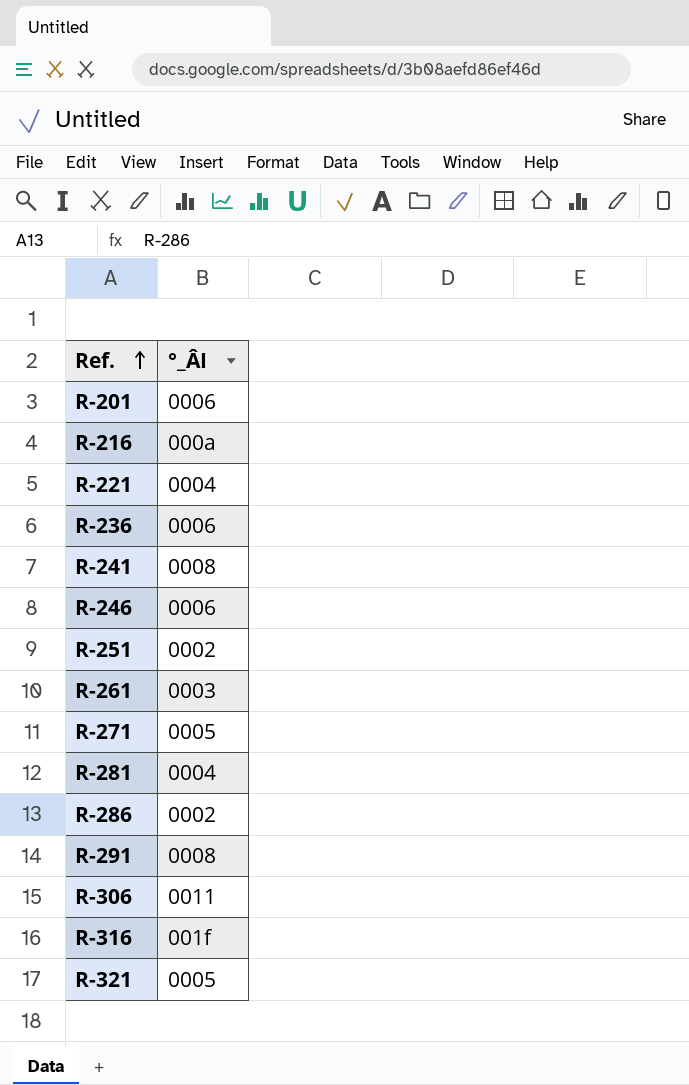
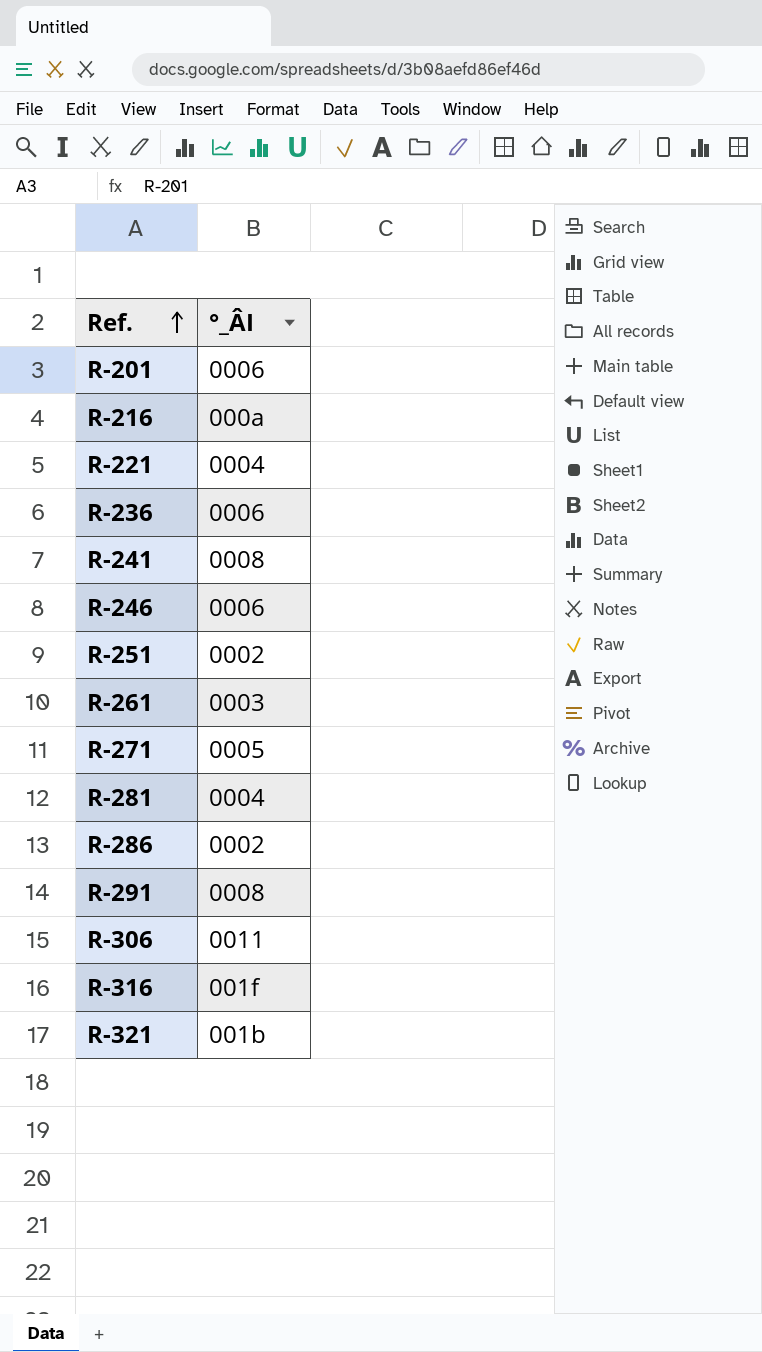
R-321 | °_ÂI: 0005 -> 001b

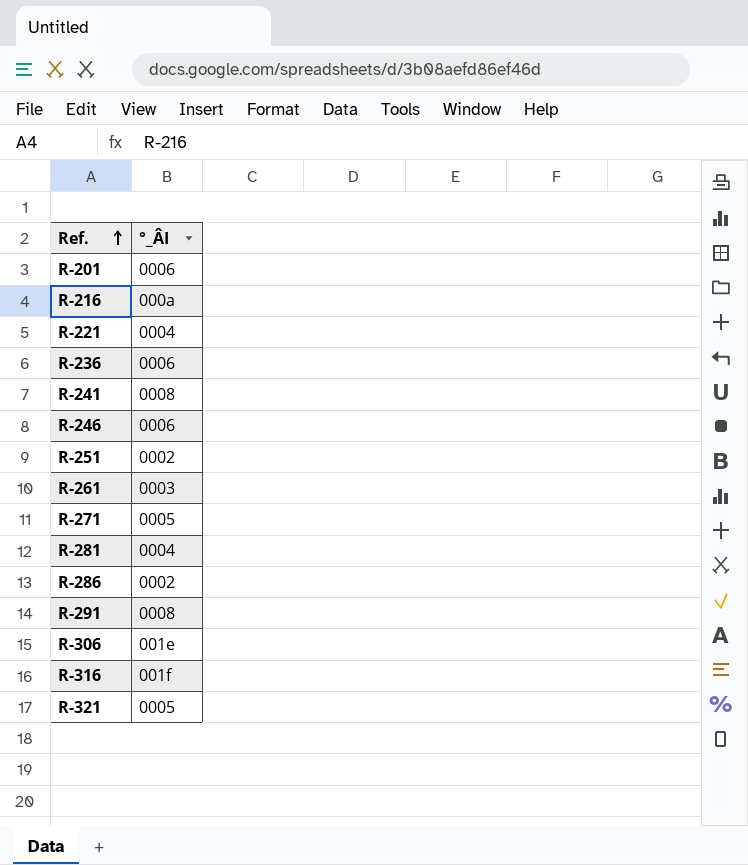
R-306 | °_ÂI: 0011 -> 001e
R-321 | °_ÂI: 001b -> 0005

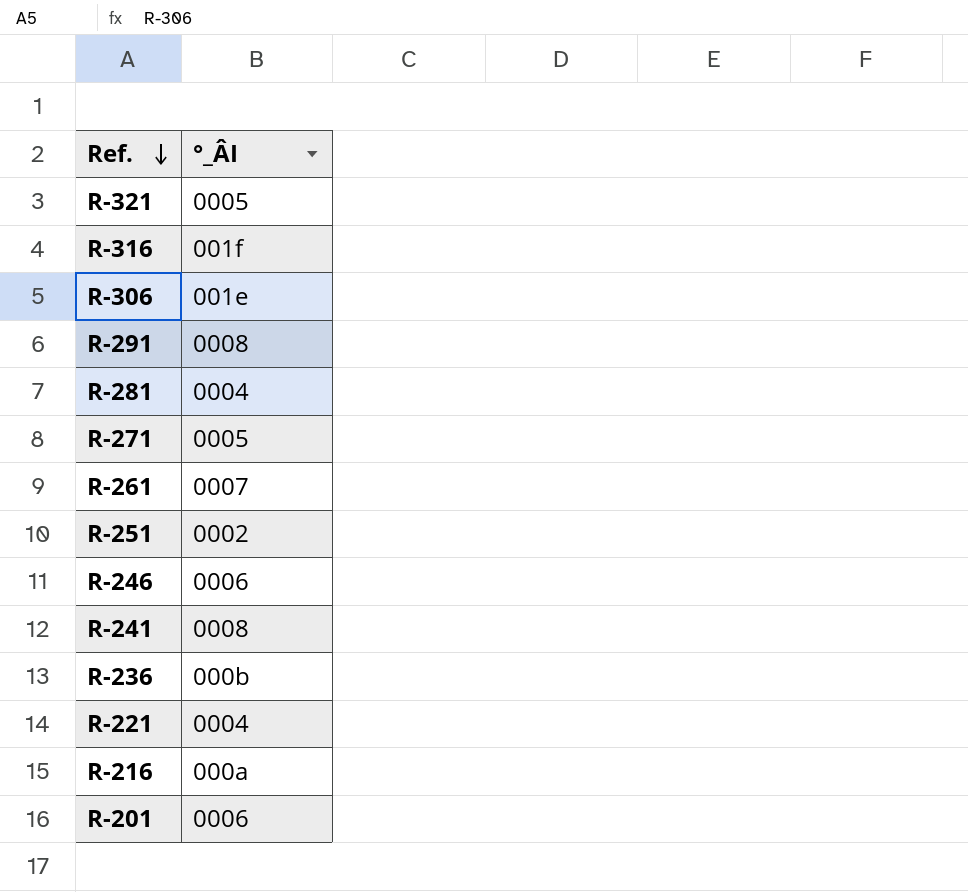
row order: Ref. ascending -> Ref. descending
row R-286: 0002 -> none
R-261 | °_ÂI: 0003 -> 0007
R-236 | °_ÂI: 0006 -> 000b

